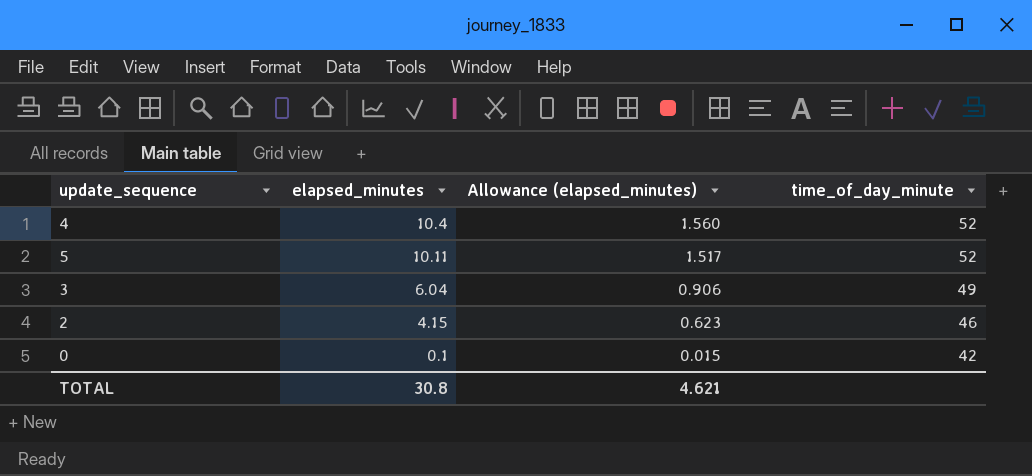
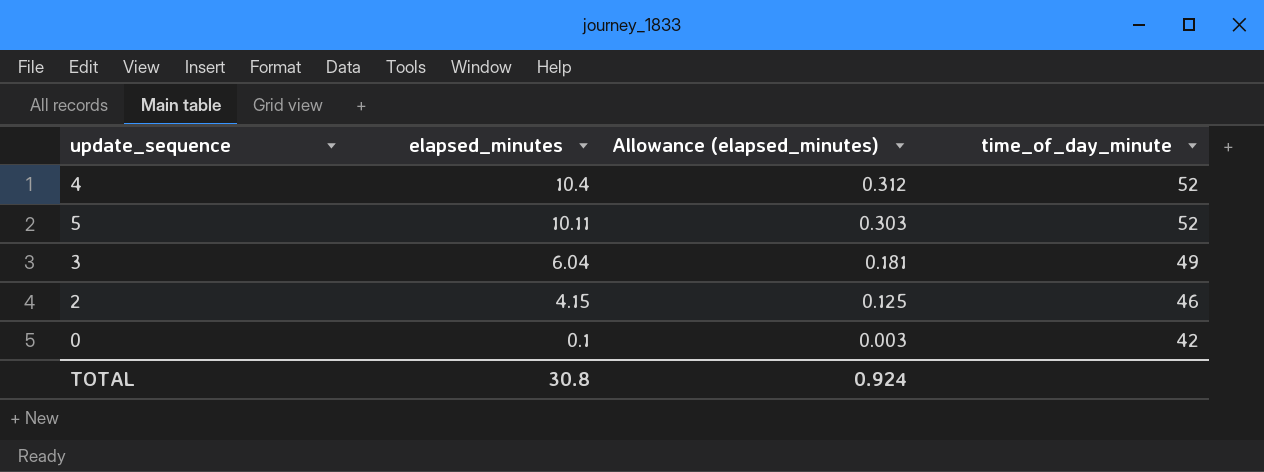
column Allowance (elapsed_minutes) | formula: [elapsed_minutes] * 0.15 -> [elapsed_minutes] * 0.03
TOTAL | Allowance (elapsed_minutes): 4.621 -> 0.924

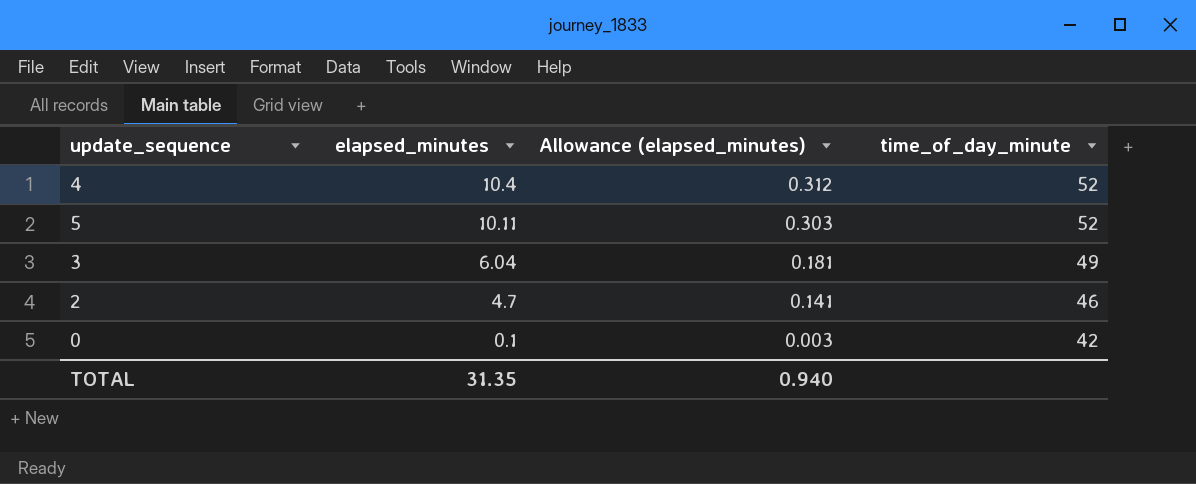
2 | elapsed_minutes: 4.15 -> 4.7
2 | Allowance (elapsed_minutes): 0.125 -> 0.141
TOTAL | elapsed_minutes: 30.8 -> 31.35
TOTAL | Allowance (elapsed_minutes): 0.924 -> 0.940

